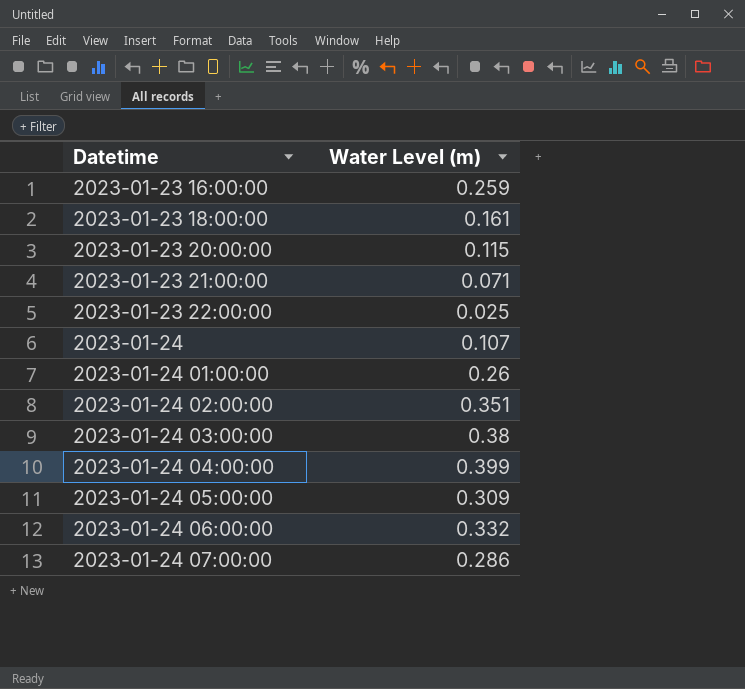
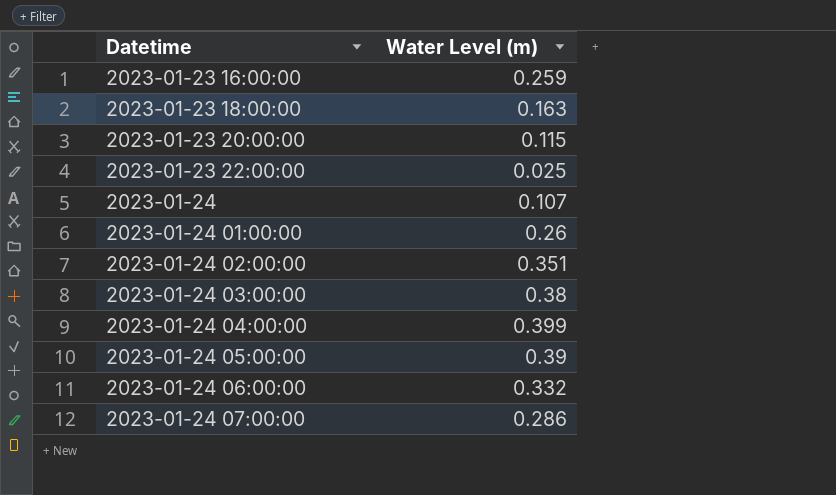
row 2023-01-23 21:00:00: 0.071 -> none
2023-01-23 18:00:00 | Water Level (m): 0.161 -> 0.163
2023-01-24 05:00:00 | Water Level (m): 0.309 -> 0.39

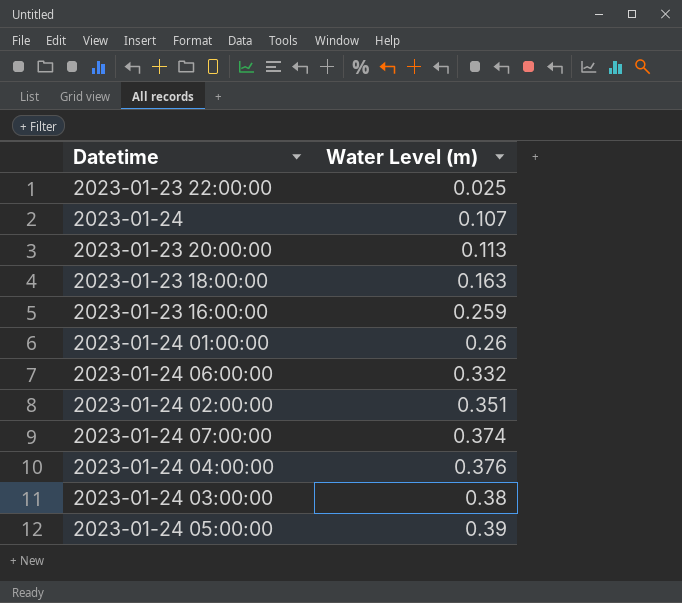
row order: Datetime ascending -> Water Level (m) ascending
2023-01-23 20:00:00 | Water Level (m): 0.115 -> 0.113
2023-01-24 07:00:00 | Water Level (m): 0.286 -> 0.374
2023-01-24 04:00:00 | Water Level (m): 0.399 -> 0.376

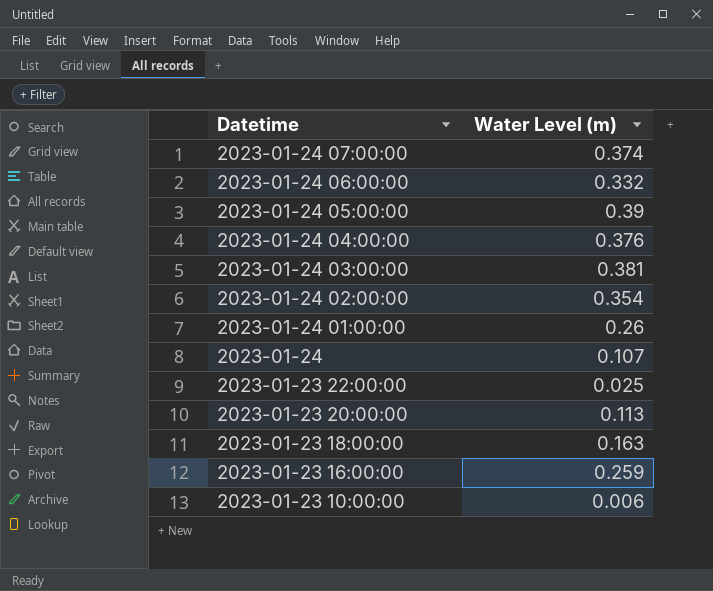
row order: Water Level (m) ascending -> Datetime descending
2023-01-24 03:00:00 | Water Level (m): 0.38 -> 0.381
2023-01-24 02:00:00 | Water Level (m): 0.351 -> 0.354
row 2023-01-23 10:00:00: none -> 0.006

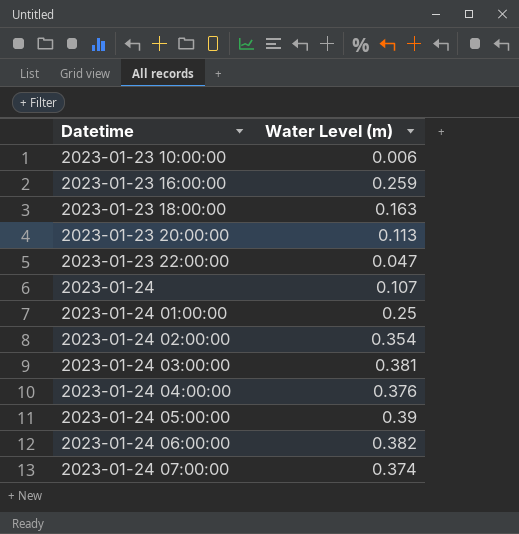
row order: Datetime descending -> Datetime ascending
2023-01-23 22:00:00 | Water Level (m): 0.025 -> 0.047
2023-01-24 01:00:00 | Water Level (m): 0.26 -> 0.25
2023-01-24 06:00:00 | Water Level (m): 0.332 -> 0.382

